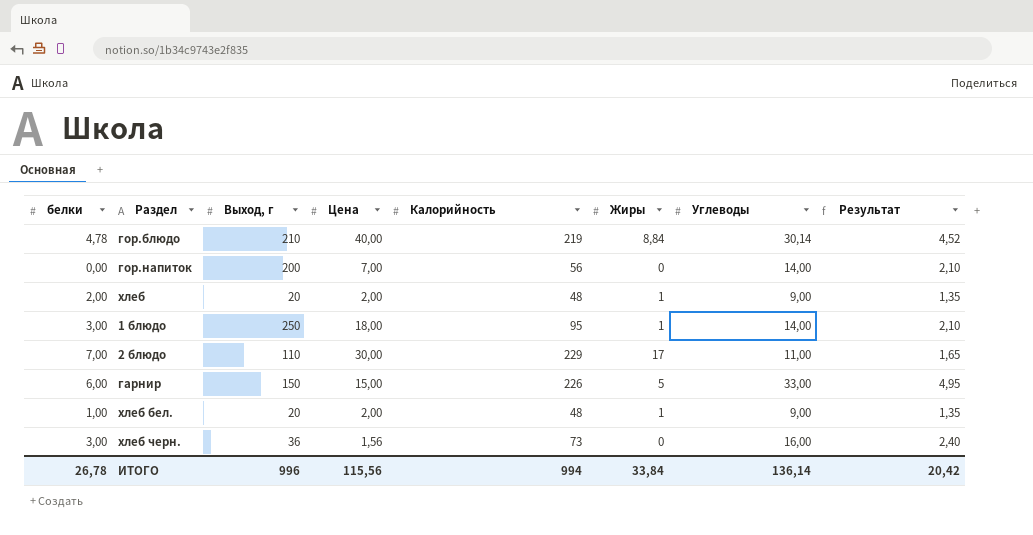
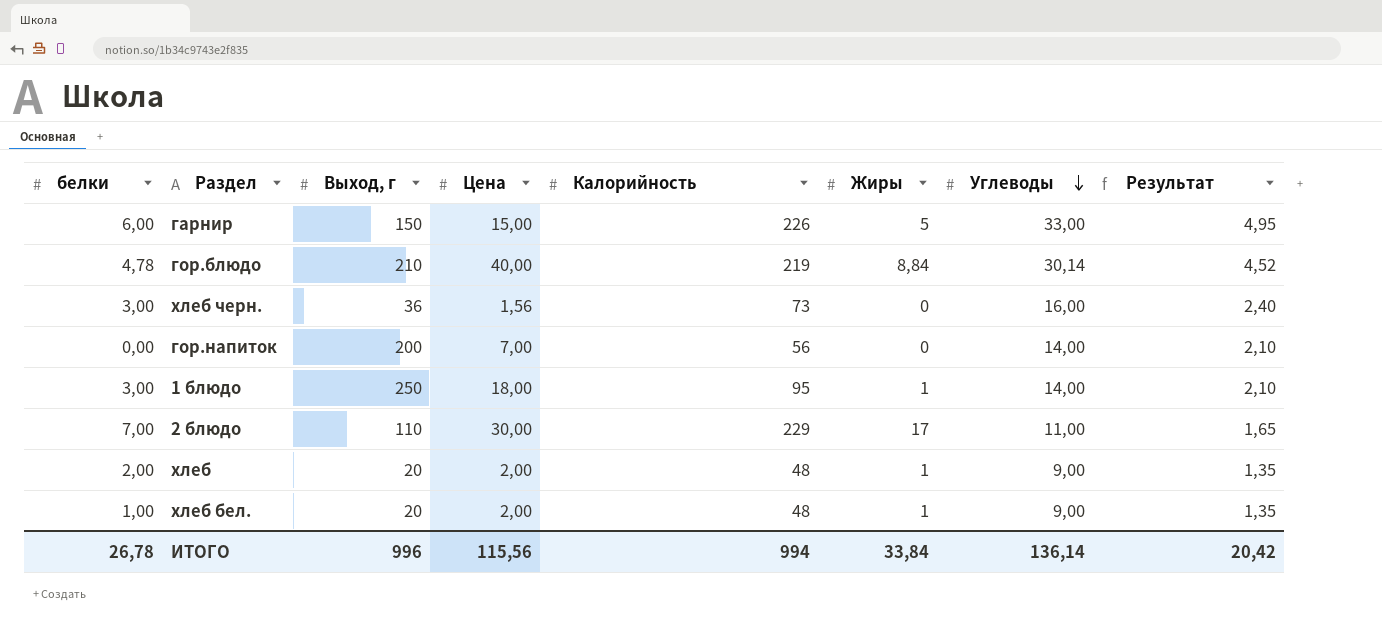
row order: none -> Углеводы descending

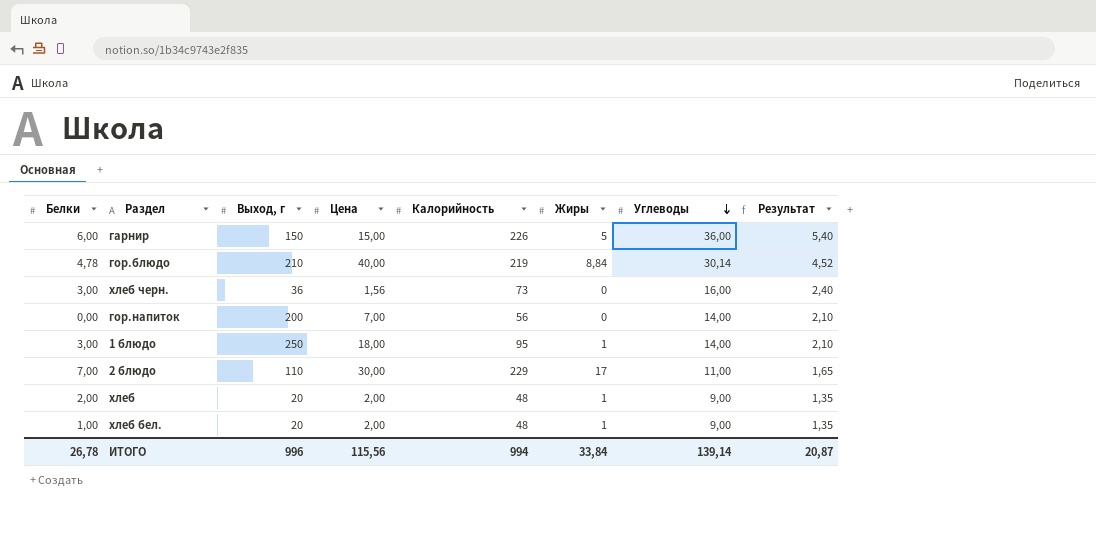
column name: белки -> Белки
гарнир | Углеводы: 33,00 -> 36,00
гарнир | Результат: 4,95 -> 5,40
ИТОГО | Углеводы: 136,14 -> 139,14
ИТОГО | Результат: 20,42 -> 20,87

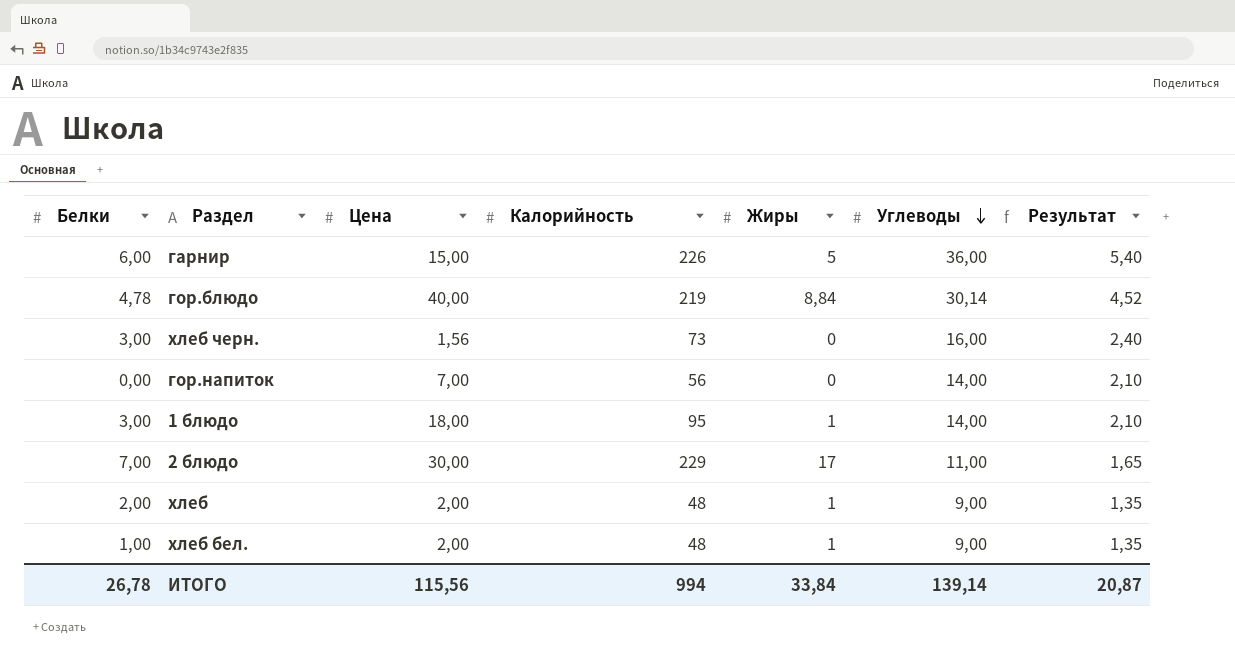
column Выход, г | position: 3 -> none

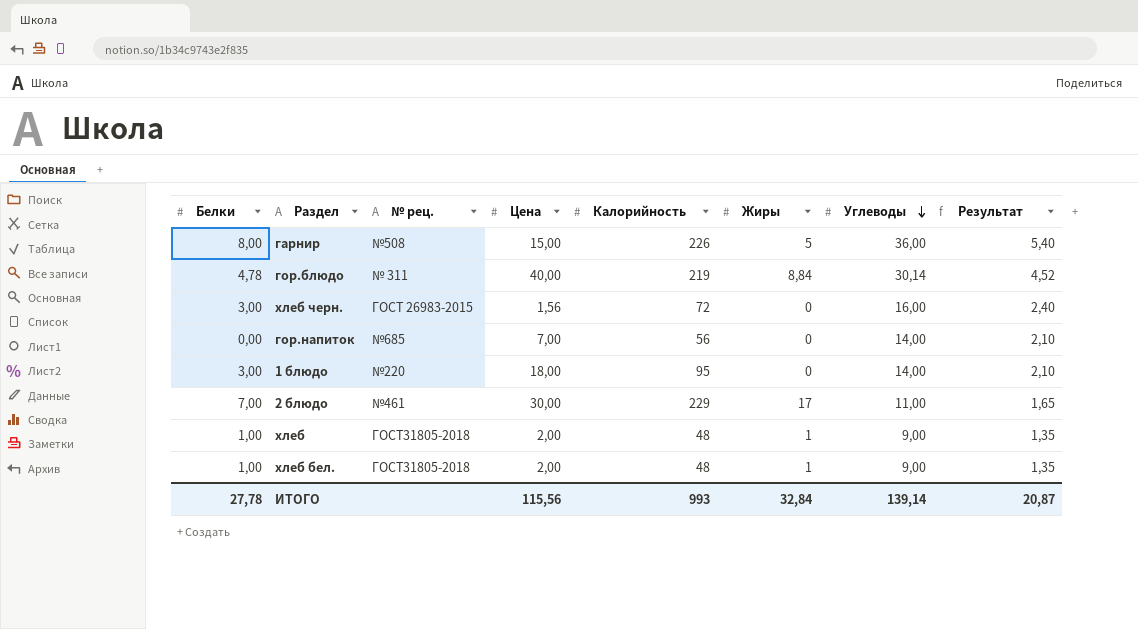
column № рец. | position: none -> 3
гарнир | Белки: 6,00 -> 8,00
хлеб черн. | Калорийность: 73 -> 72
1 блюдо | Жиры: 1 -> 0
хлеб | Белки: 2,00 -> 1,00
ИТОГО | Белки: 26,78 -> 27,78
ИТОГО | Калорийность: 994 -> 993
ИТОГО | Жиры: 33,84 -> 32,84

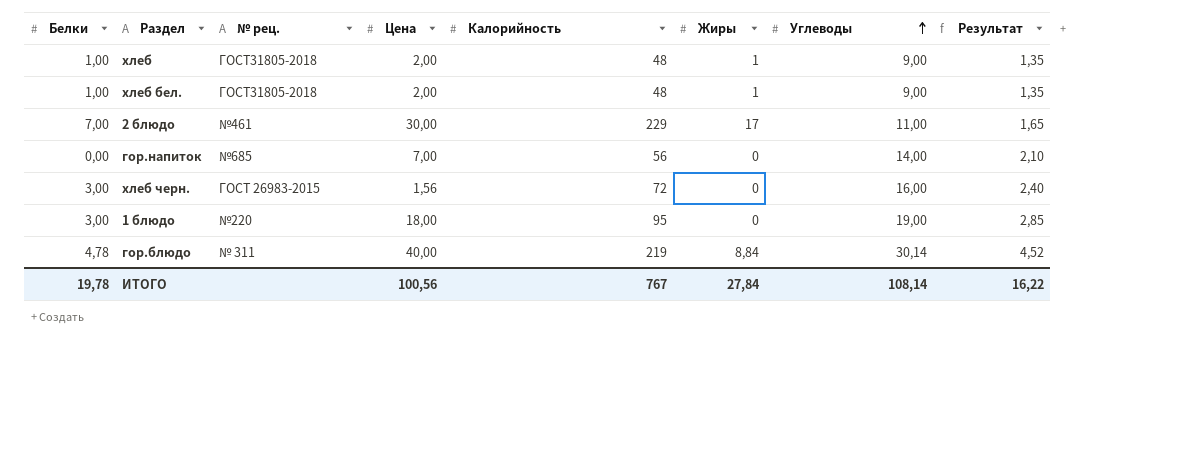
row order: Углеводы descending -> Углеводы ascending
row гарнир: 8,00 | №508 | 15,00 | 226 | 5 | 36,00 | 5,40 -> none
1 блюдо | Углеводы: 14,00 -> 19,00
1 блюдо | Результат: 2,10 -> 2,85
ИТОГО | Белки: 27,78 -> 19,78
ИТОГО | Цена: 115,56 -> 100,56
ИТОГО | Калорийность: 993 -> 767
ИТОГО | Жиры: 32,84 -> 27,84
ИТОГО | Углеводы: 139,14 -> 108,14
ИТОГО | Результат: 20,87 -> 16,22

